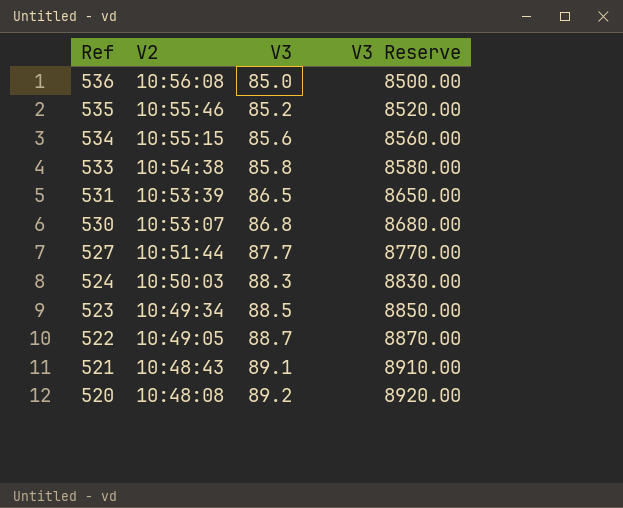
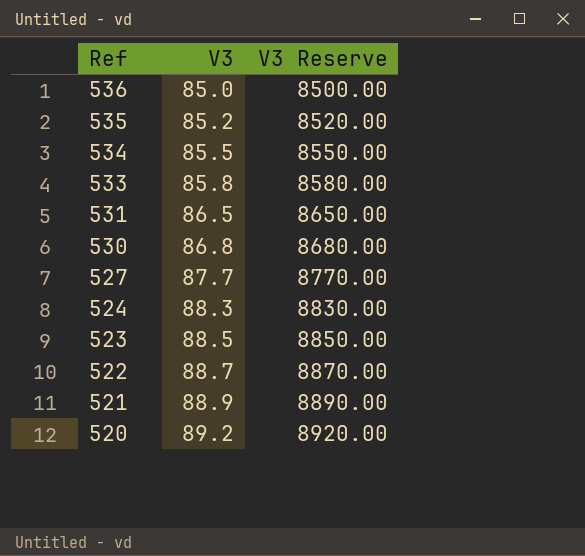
column V2 | position: 2 -> none
534 | V3: 85.6 -> 85.5
534 | V3 Reserve: 8560.00 -> 8550.00
521 | V3: 89.1 -> 88.9
521 | V3 Reserve: 8910.00 -> 8890.00

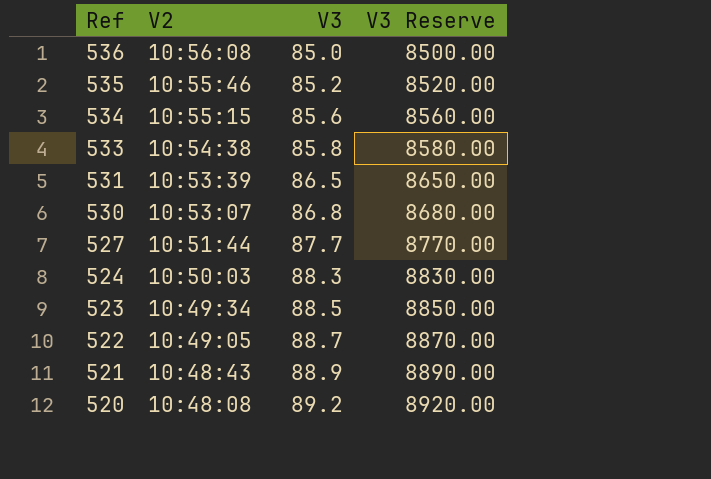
column V2 | position: none -> 2
534 | V3: 85.5 -> 85.6
534 | V3 Reserve: 8550.00 -> 8560.00

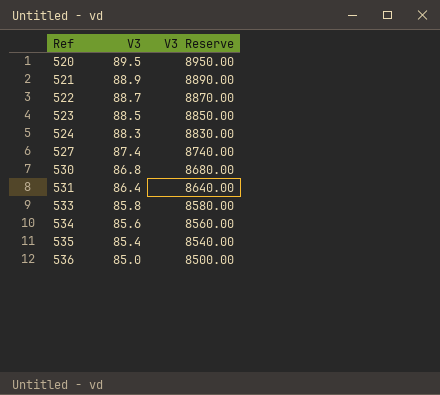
row order: Ref descending -> Ref ascending
column V2 | position: 2 -> none
520 | V3: 89.2 -> 89.5
520 | V3 Reserve: 8920.00 -> 8950.00
527 | V3: 87.7 -> 87.4
527 | V3 Reserve: 8770.00 -> 8740.00
531 | V3: 86.5 -> 86.4
531 | V3 Reserve: 8650.00 -> 8640.00
535 | V3: 85.2 -> 85.4
535 | V3 Reserve: 8520.00 -> 8540.00

